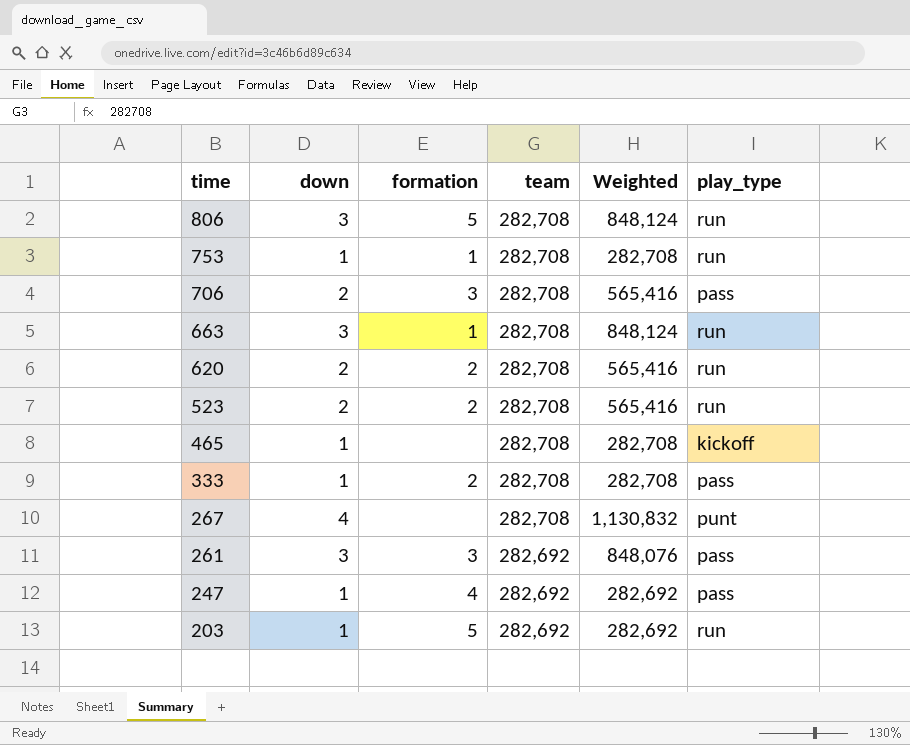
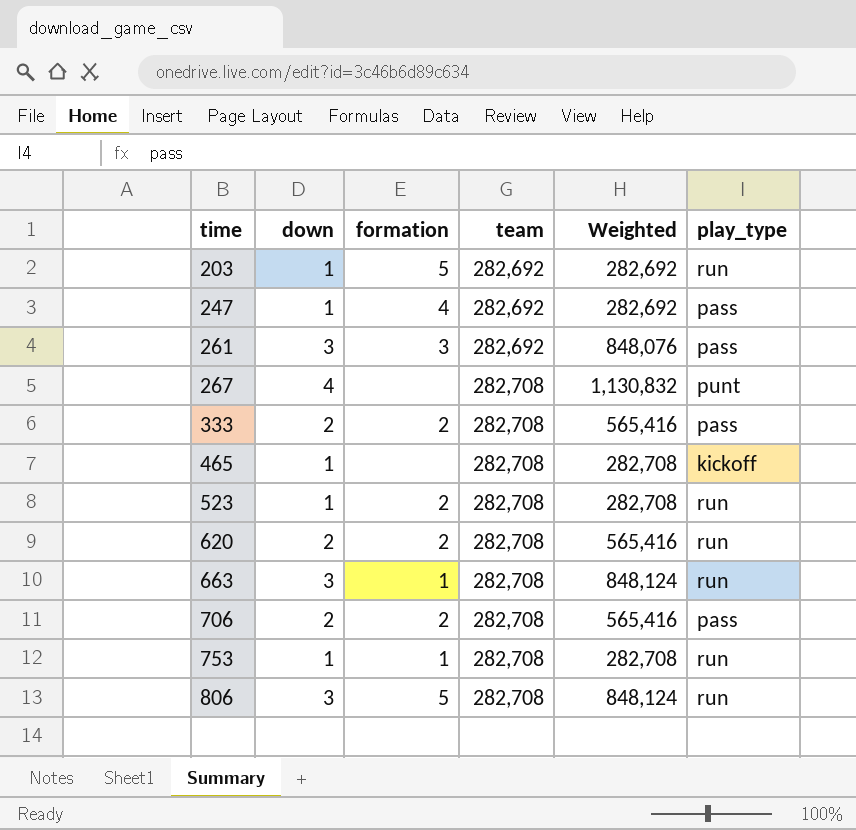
row order: time descending -> time ascending
333 | down: 1 -> 2
333 | Weighted: 282,708 -> 565,416
523 | down: 2 -> 1
523 | Weighted: 565,416 -> 282,708
706 | formation: 3 -> 2

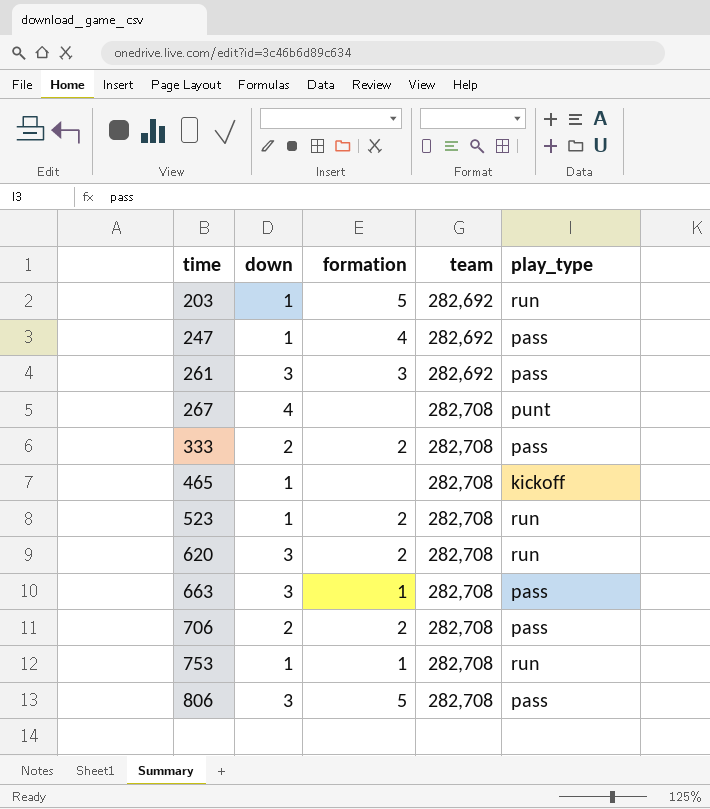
column Weighted | formula: [down] * [team] -> none
620 | down: 2 -> 3
663 | play_type: run -> pass
806 | play_type: run -> pass

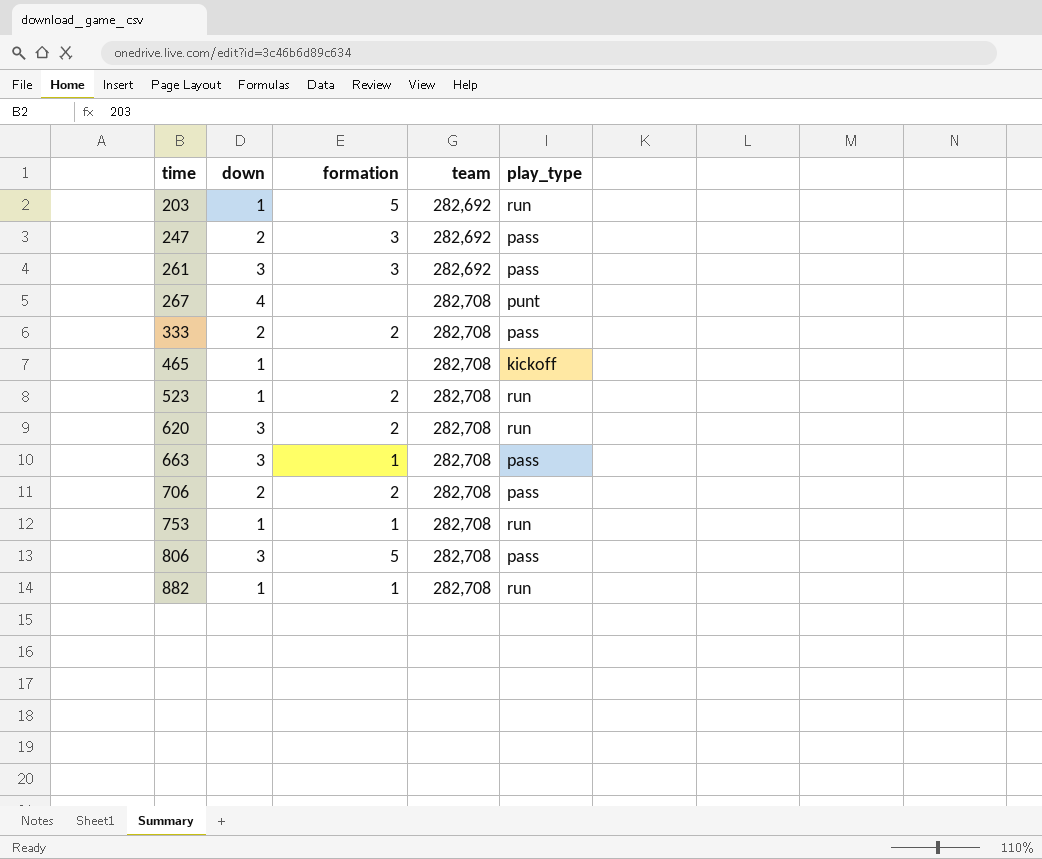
247 | down: 1 -> 2
247 | formation: 4 -> 3
row 882: none -> 1 | 1 | 282,708 | run

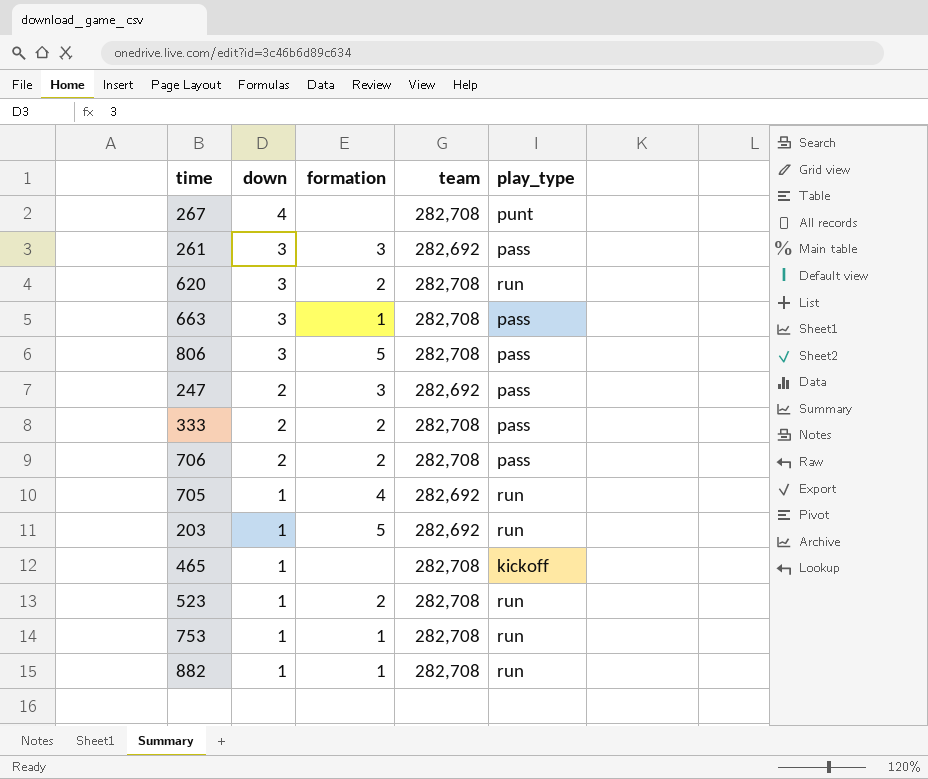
row order: time ascending -> down descending
row 705: none -> 1 | 4 | 282,692 | run

